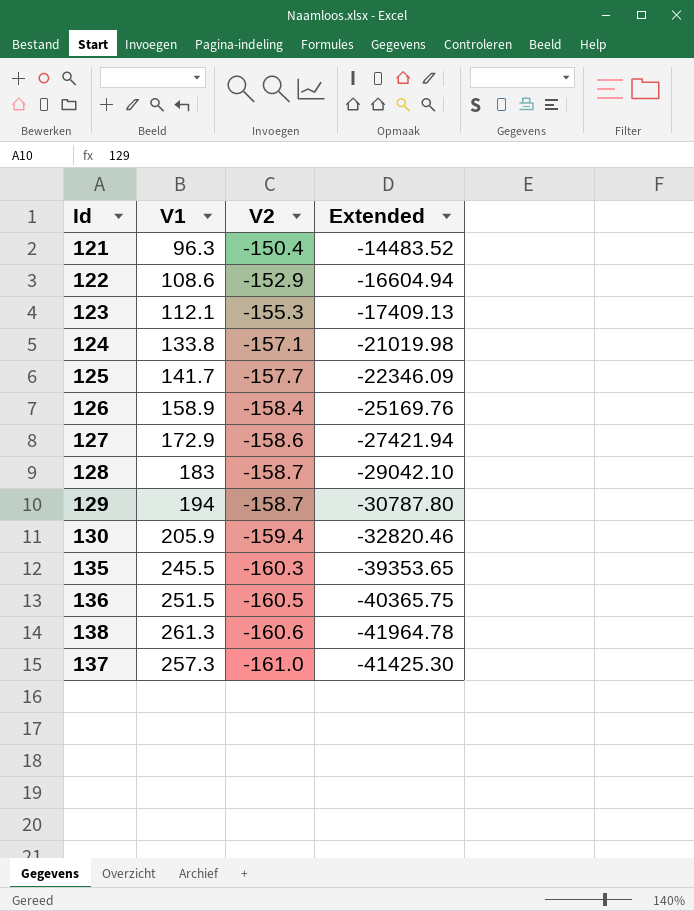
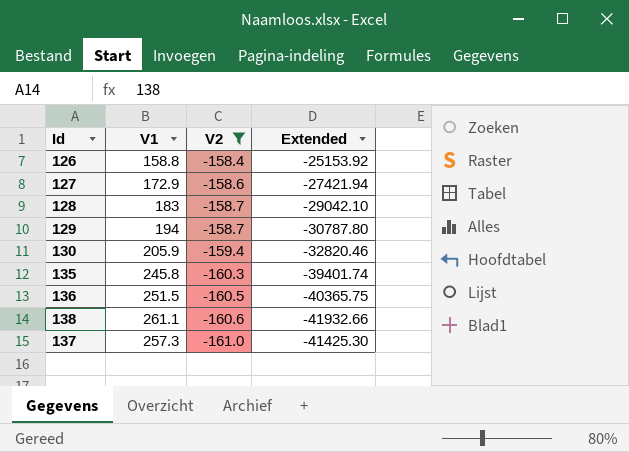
filter: none -> V2 <= -158.4
126 | V1: 158.9 -> 158.8
126 | Extended: -25169.76 -> -25153.92
135 | V1: 245.5 -> 245.8
135 | Extended: -39353.65 -> -39401.74
138 | V1: 261.3 -> 261.1
138 | Extended: -41964.78 -> -41932.66

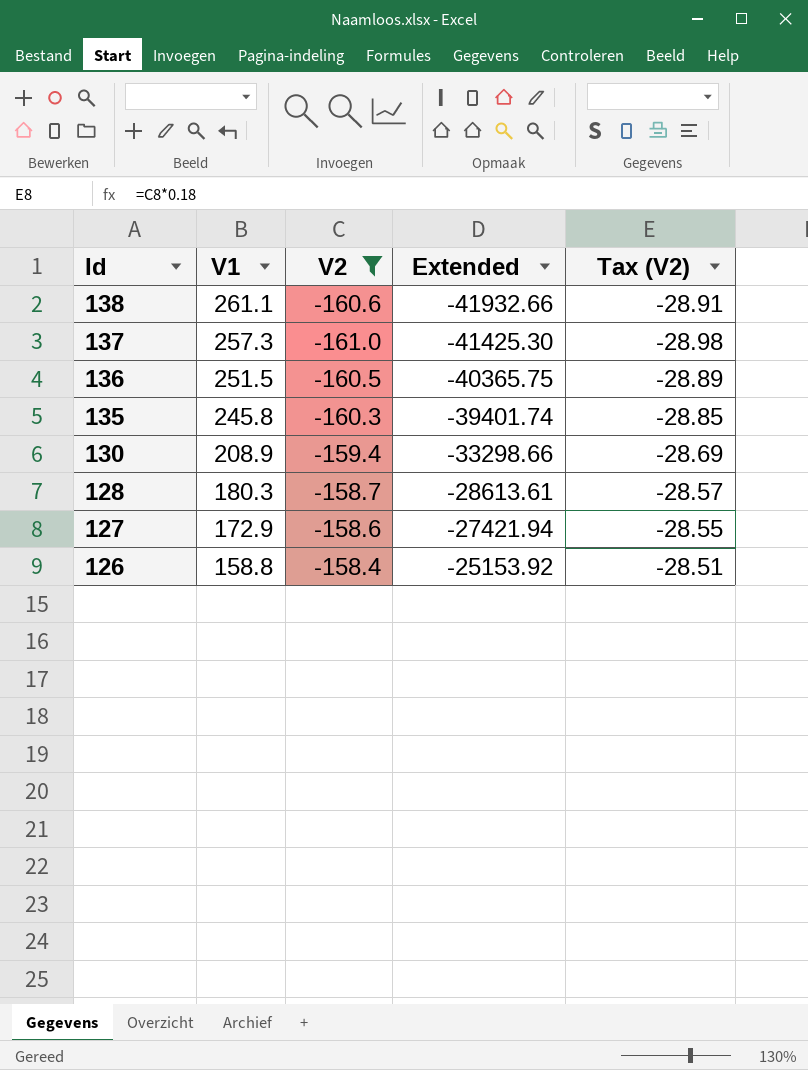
row order: V2 descending -> Id descending
column Tax (V2) | formula: none -> [V2] * 0.18
row 129: 194 | -158.7 | -30787.80 -> none
130 | V1: 205.9 -> 208.9
130 | Extended: -32820.46 -> -33298.66
128 | V1: 183 -> 180.3
128 | Extended: -29042.10 -> -28613.61

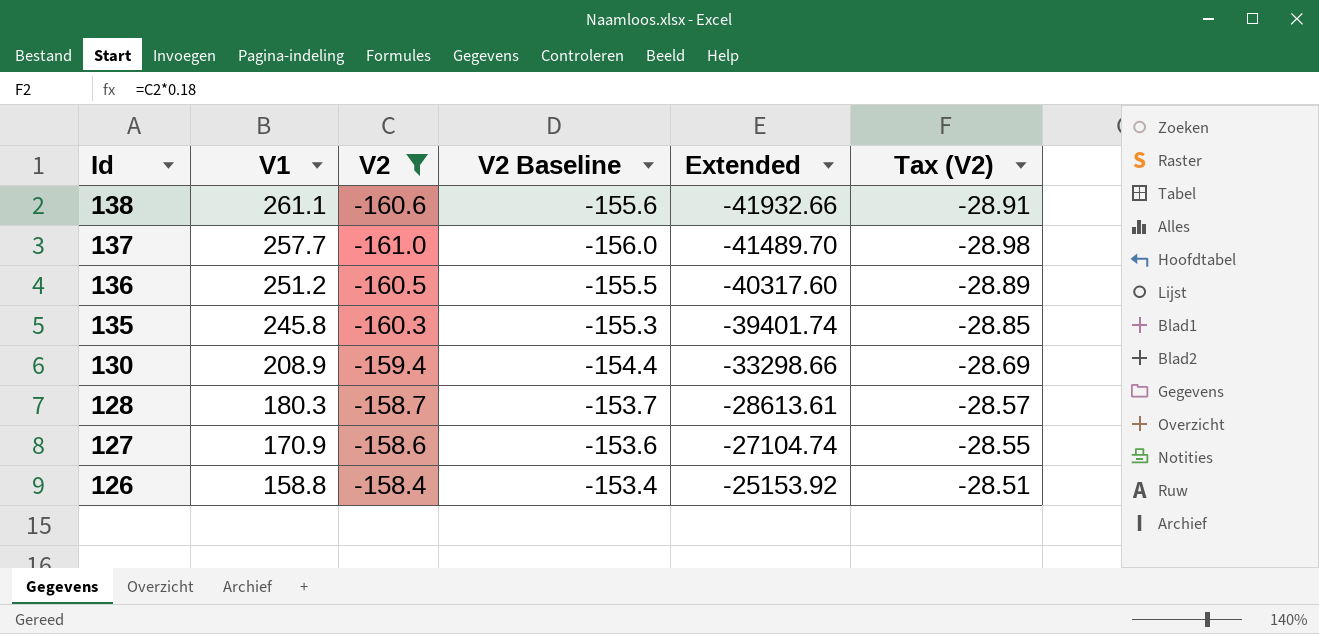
column V2 Baseline | formula: none -> [V2] + 5
137 | V1: 257.3 -> 257.7
137 | Extended: -41425.30 -> -41489.70
136 | V1: 251.5 -> 251.2
136 | Extended: -40365.75 -> -40317.60
127 | V1: 172.9 -> 170.9
127 | Extended: -27421.94 -> -27104.74

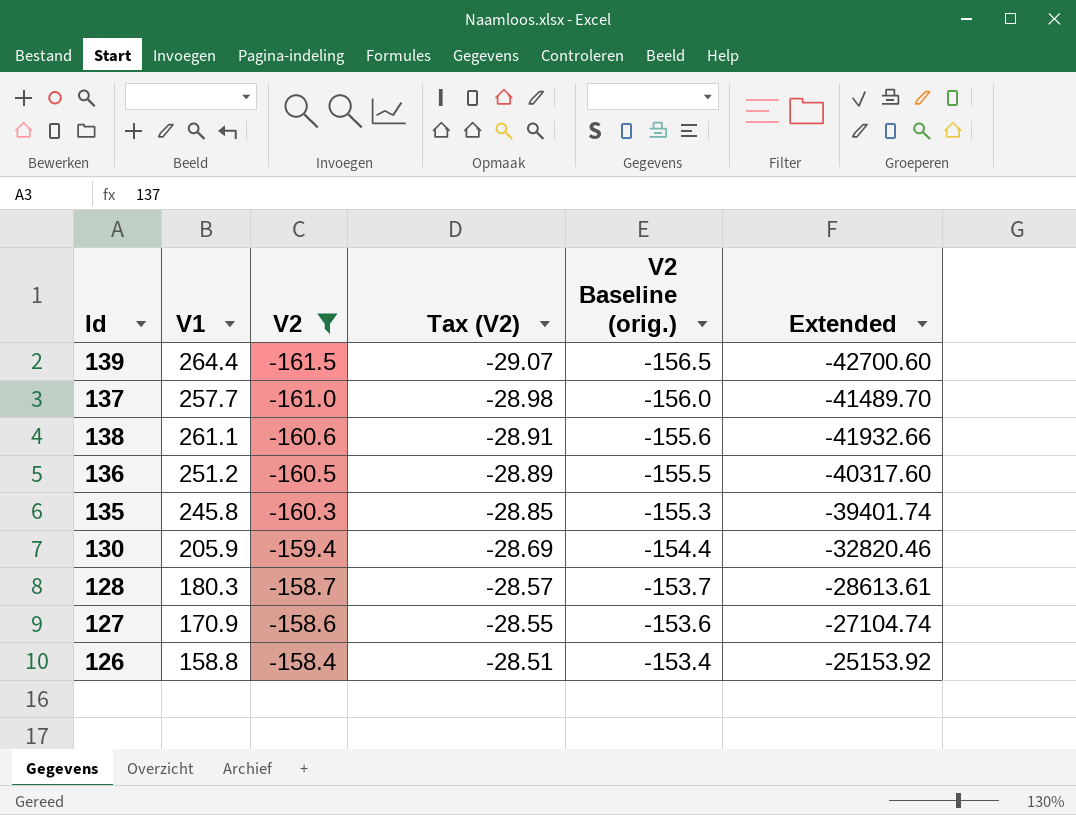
row order: Id descending -> V2 ascending
column Tax (V2) | position: 6 -> 4
column name: V2 Baseline -> V2 Baseline (orig.)
row 139: none -> 264.4 | -161.5 | -29.07 | -156.5 | -42700.60
130 | V1: 208.9 -> 205.9
130 | Extended: -33298.66 -> -32820.46

